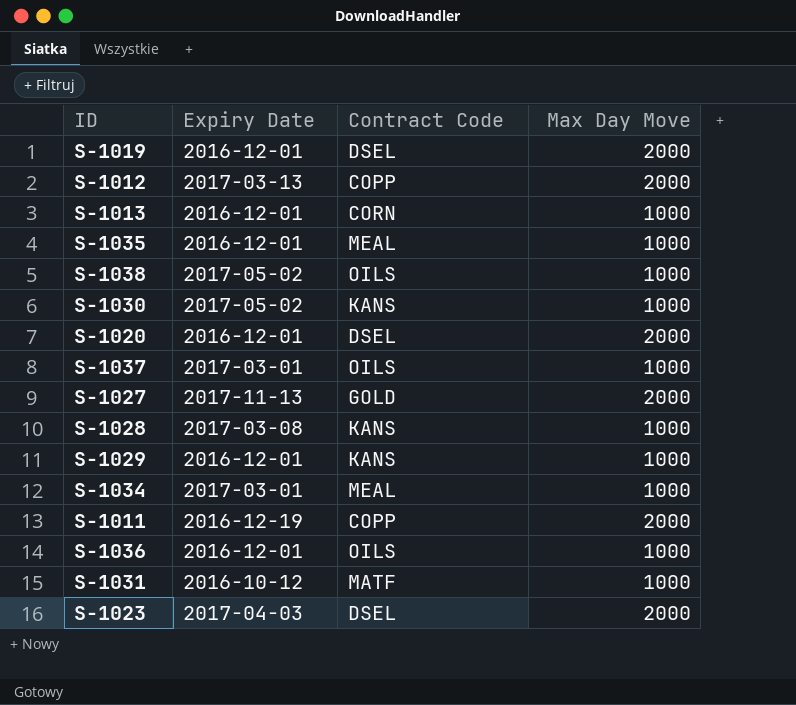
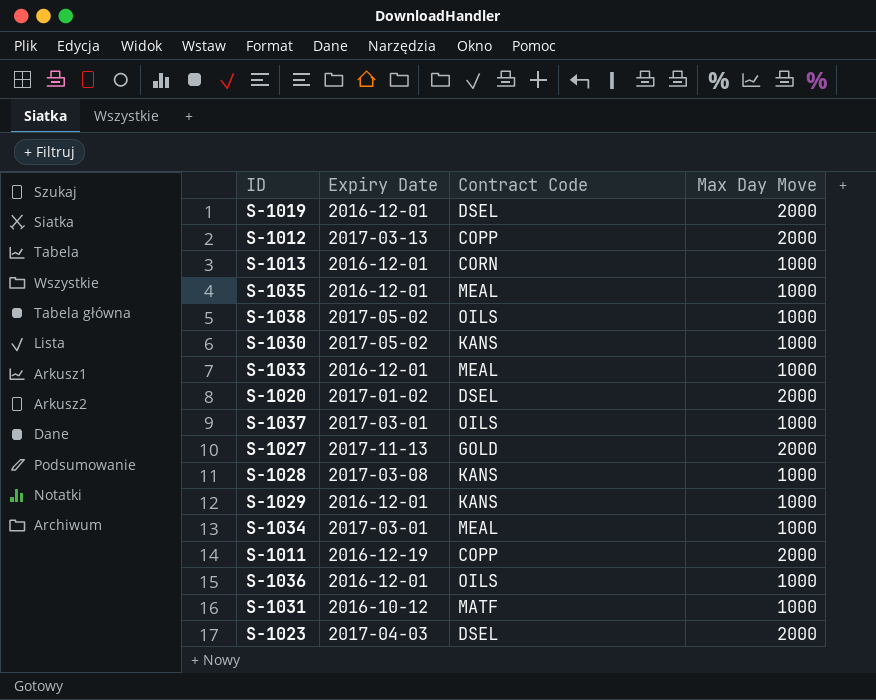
row S-1033: none -> 2016-12-01 | MEAL | 1000
S-1020 | Expiry Date: 2016-12-01 -> 2017-01-02

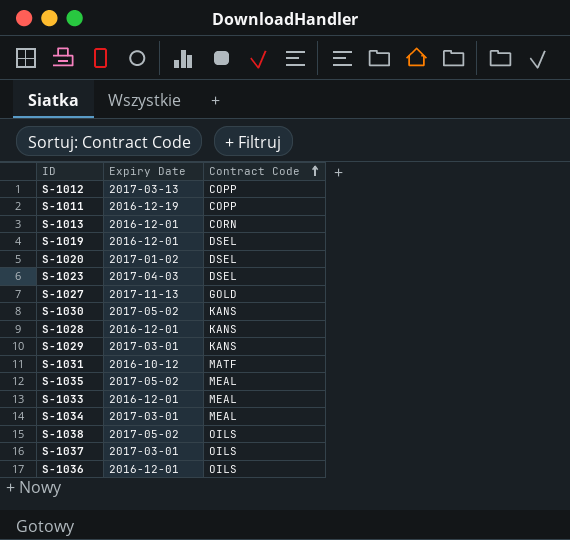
row order: none -> Contract Code ascending
column Max Day Move | position: 4 -> none
S-1028 | Expiry Date: 2017-03-08 -> 2016-12-01
S-1029 | Expiry Date: 2016-12-01 -> 2017-03-01
S-1035 | Expiry Date: 2016-12-01 -> 2017-05-02

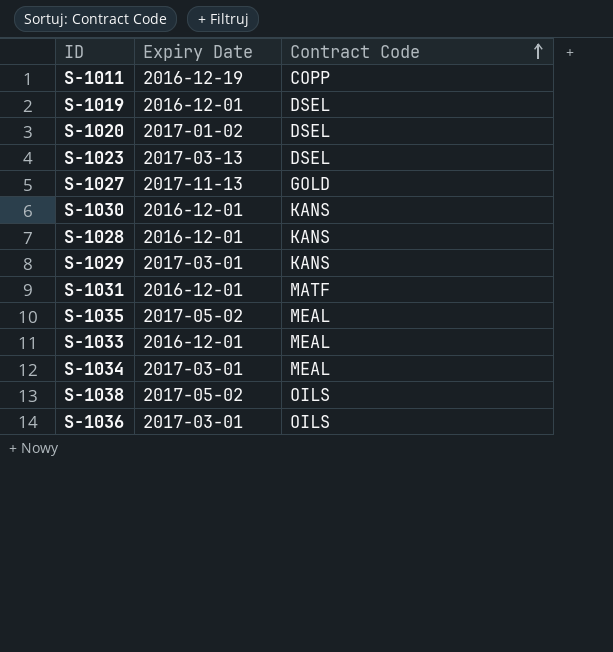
row S-1012: 2017-03-13 | COPP -> none
row S-1013: 2016-12-01 | CORN -> none
row S-1037: 2017-03-01 | OILS -> none
S-1023 | Expiry Date: 2017-04-03 -> 2017-03-13
S-1030 | Expiry Date: 2017-05-02 -> 2016-12-01
S-1031 | Expiry Date: 2016-10-12 -> 2016-12-01
S-1036 | Expiry Date: 2016-12-01 -> 2017-03-01

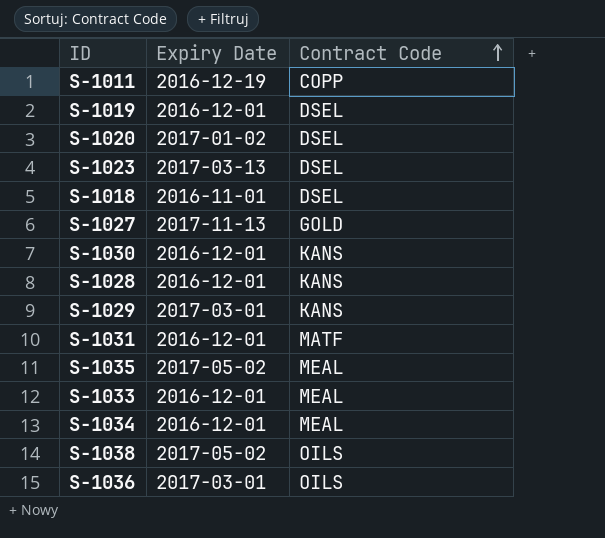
row S-1018: none -> 2016-11-01 | DSEL
S-1034 | Expiry Date: 2017-03-01 -> 2016-12-01

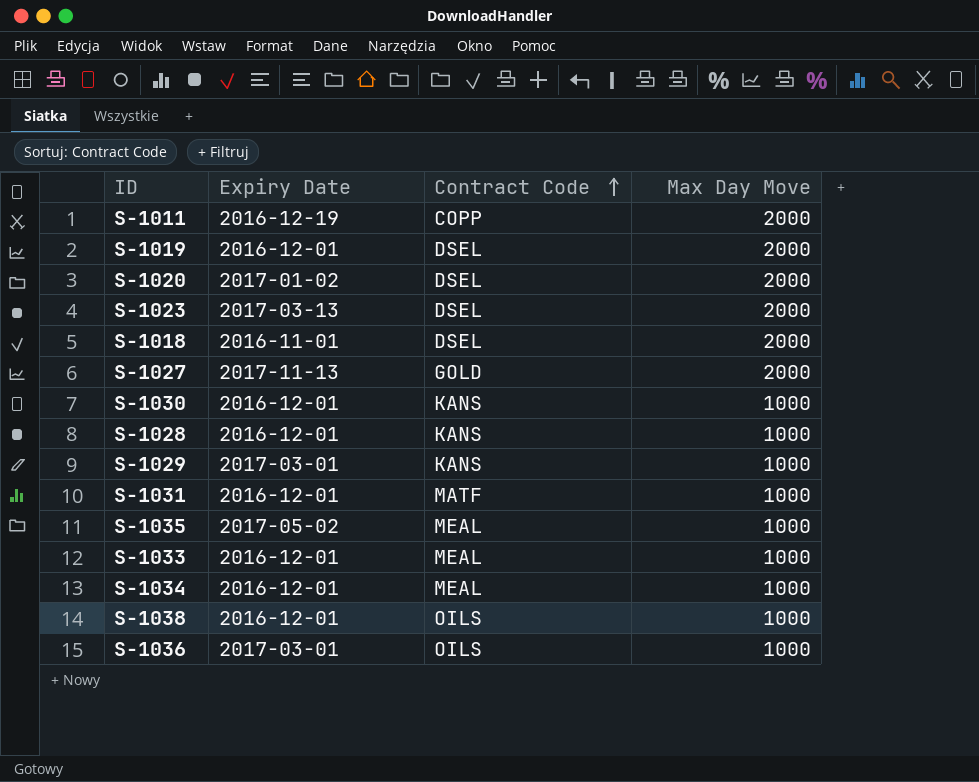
column Max Day Move | position: none -> 4
S-1038 | Expiry Date: 2017-05-02 -> 2016-12-01

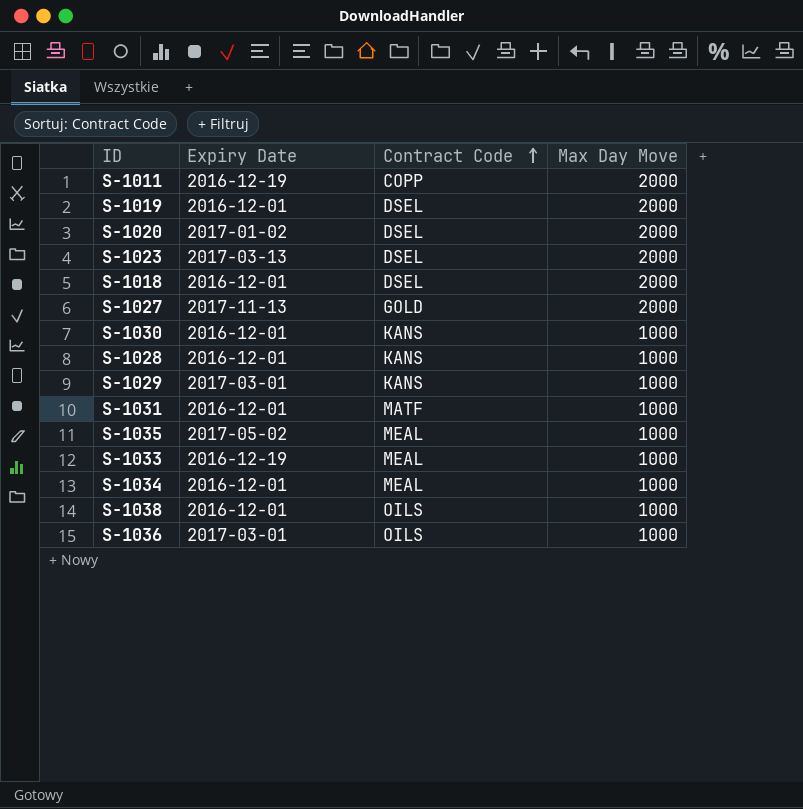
S-1018 | Expiry Date: 2016-11-01 -> 2016-12-01
S-1033 | Expiry Date: 2016-12-01 -> 2016-12-19

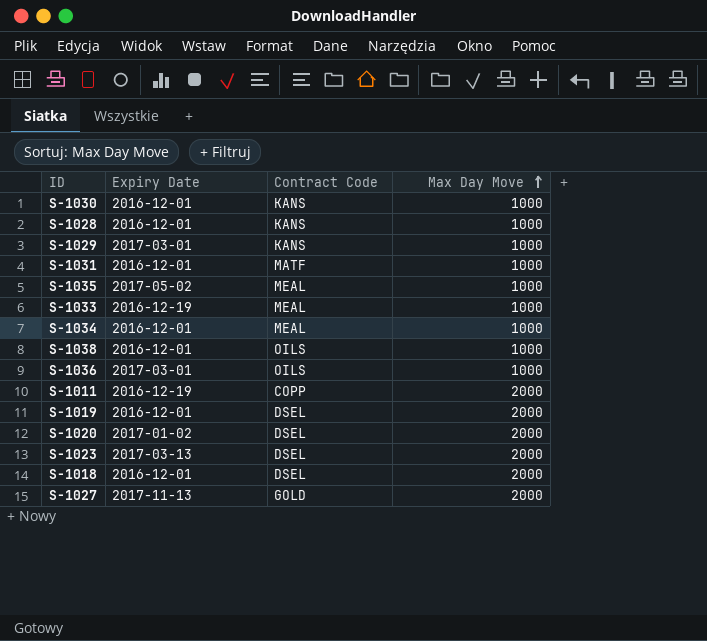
row order: Contract Code ascending -> Max Day Move ascending

